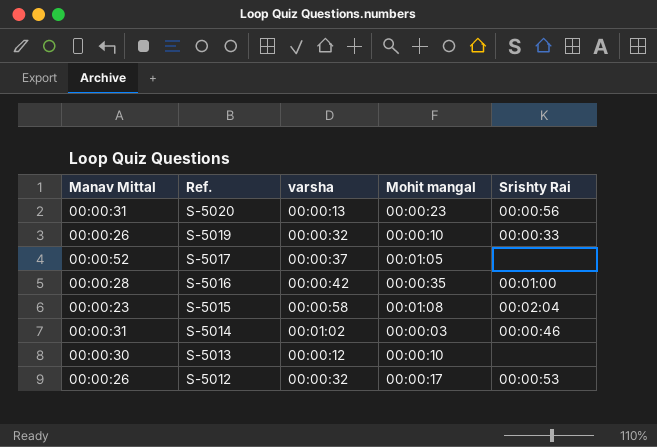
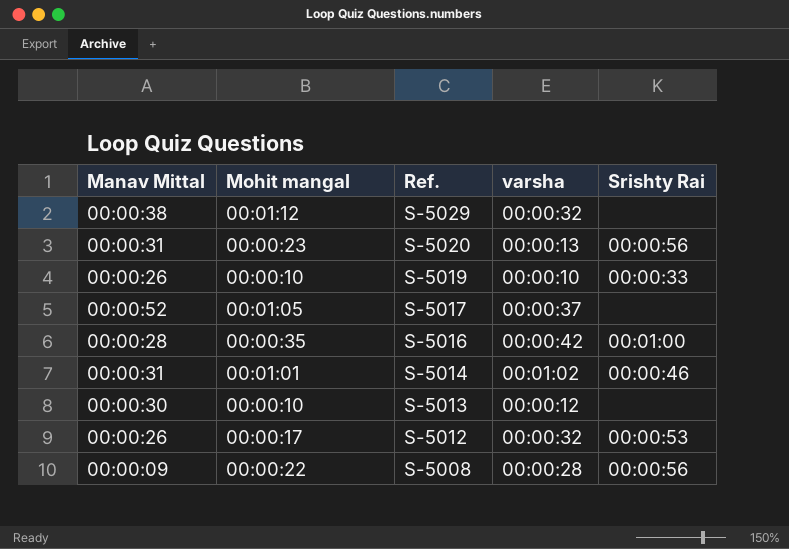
column Mohit mangal | position: 4 -> 2
row S-5015: 00:00:23 | 00:00:58 | 00:01:08 | 00:02:04 -> none
row S-5029: none -> 00:00:38 | 00:01:12 | 00:00:32 | none
S-5019 | varsha: 00:00:32 -> 00:00:10
S-5014 | Mohit mangal: 00:00:03 -> 00:01:01
row S-5008: none -> 00:00:09 | 00:00:22 | 00:00:28 | 00:00:56

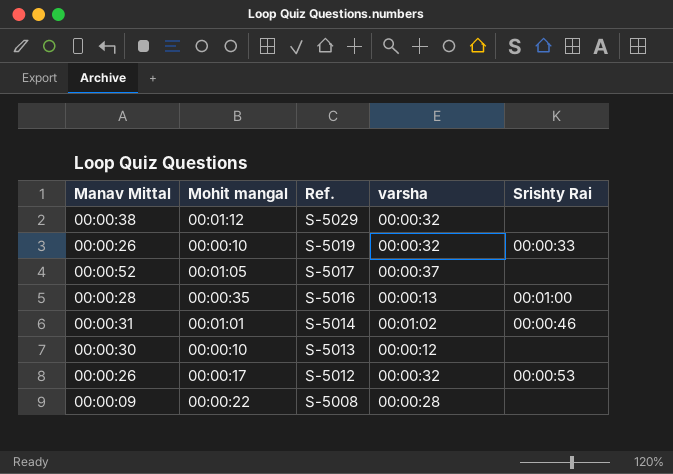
row S-5020: 00:00:31 | 00:00:23 | 00:00:13 | 00:00:56 -> none
S-5019 | varsha: 00:00:10 -> 00:00:32
S-5016 | varsha: 00:00:42 -> 00:00:13
S-5008 | Srishty Rai: 00:00:56 -> none

